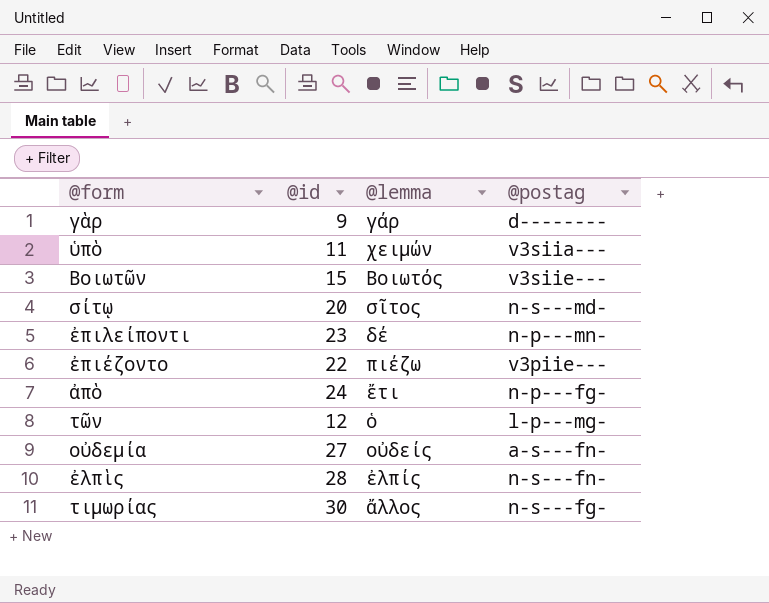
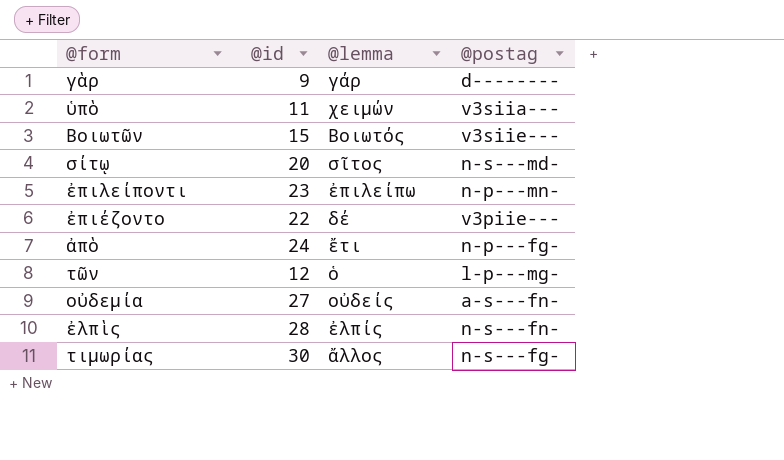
ἐπιλείποντι | @lemma: δέ -> ἐπιλείπω
ἐπιέζοντο | @lemma: πιέζω -> δέ

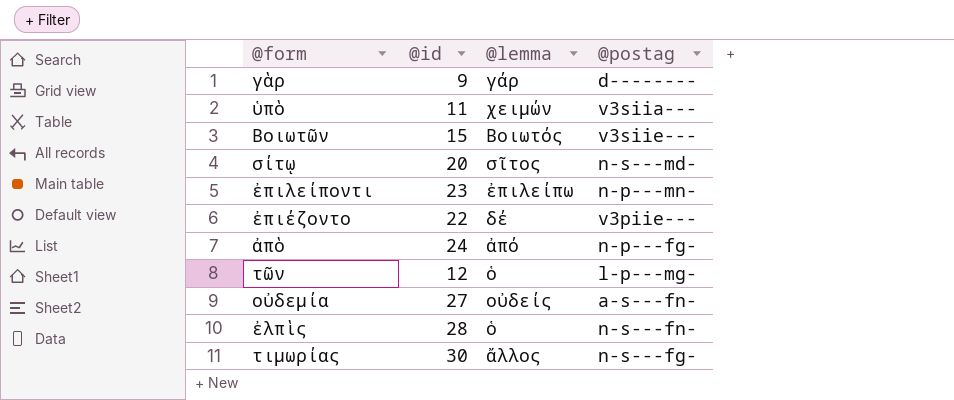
ἀπὸ | @lemma: ἔτι -> ἀπό
ἐλπὶς | @lemma: ἐλπίς -> ὁ

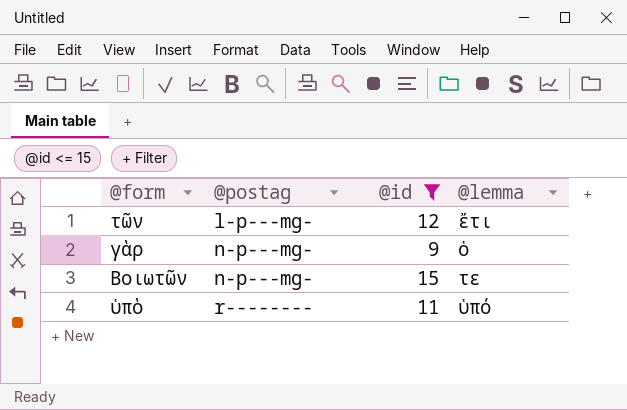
filter: none -> @id <= 15
row order: none -> @postag ascending
column @postag | position: 4 -> 2
τῶν | @lemma: ὁ -> ἔτι
γὰρ | @postag: d-------- -> n-p---mg-
γὰρ | @lemma: γάρ -> ὁ
Βοιωτῶν | @postag: v3siie--- -> n-p---mg-
Βοιωτῶν | @lemma: Βοιωτός -> τε
ὑπὸ | @postag: v3siia--- -> r--------
ὑπὸ | @lemma: χειμών -> ὑπό

